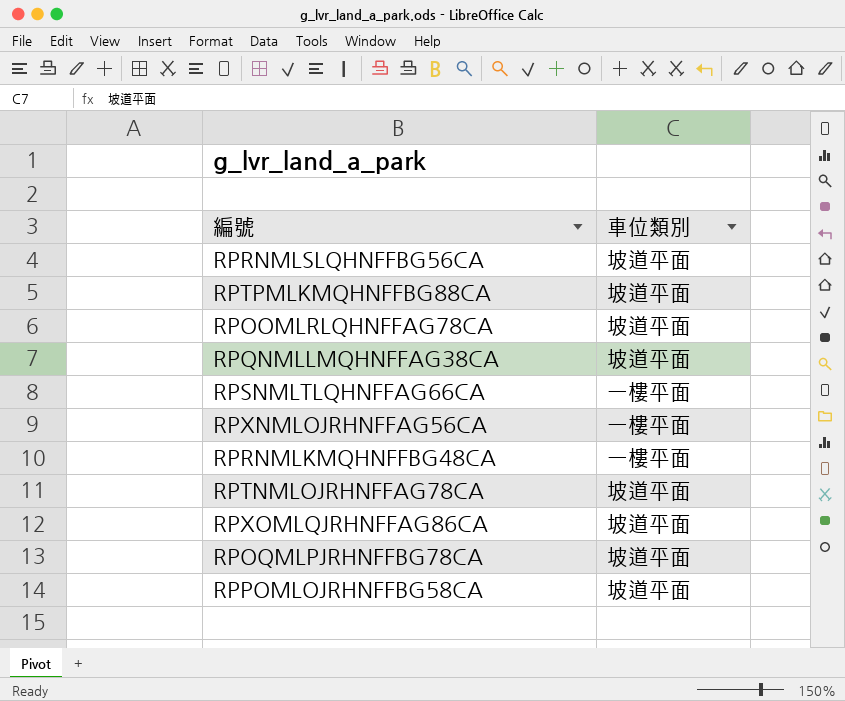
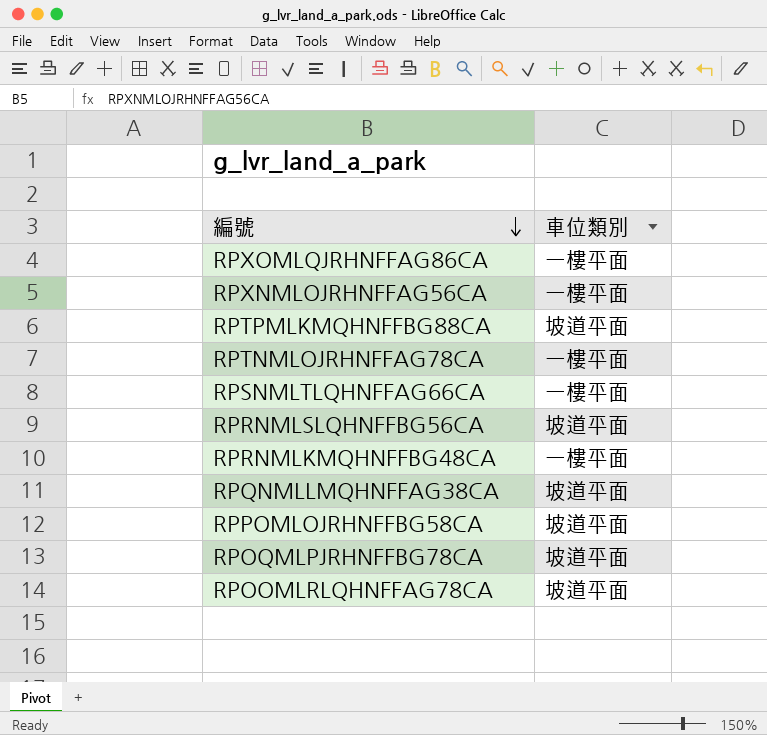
row order: none -> 編號 descending
RPXOMLQJRHNFFAG86CA | 車位類別: 坡道平面 -> 一樓平面
RPTNMLOJRHNFFAG78CA | 車位類別: 坡道平面 -> 一樓平面

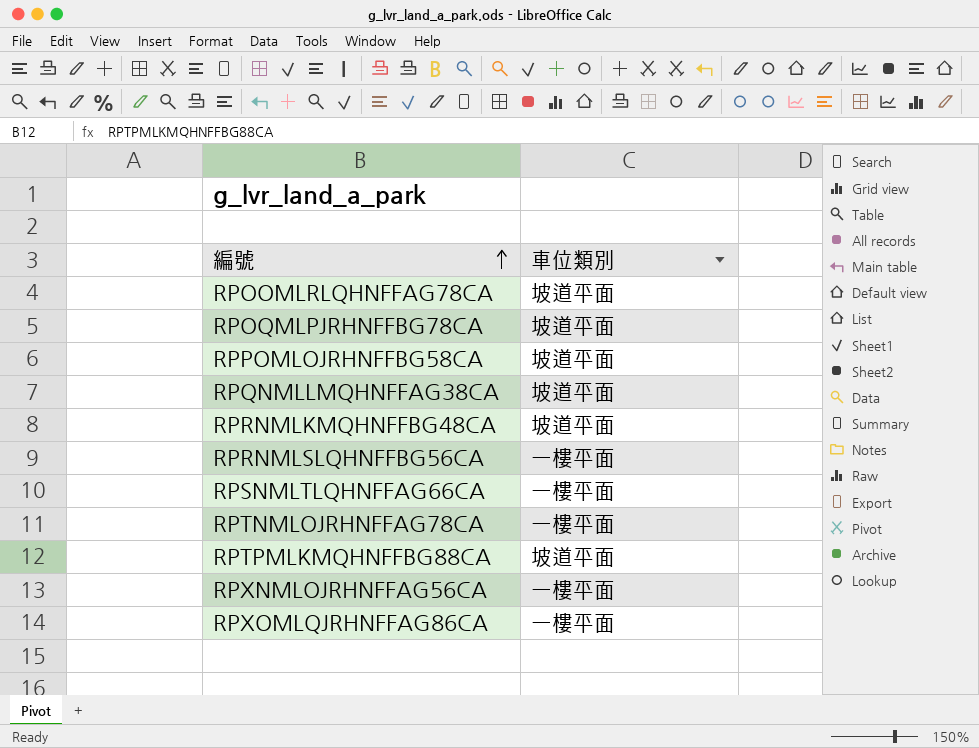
row order: 編號 descending -> 編號 ascending
RPRNMLKMQHNFFBG48CA | 車位類別: 一樓平面 -> 坡道平面
RPRNMLSLQHNFFBG56CA | 車位類別: 坡道平面 -> 一樓平面

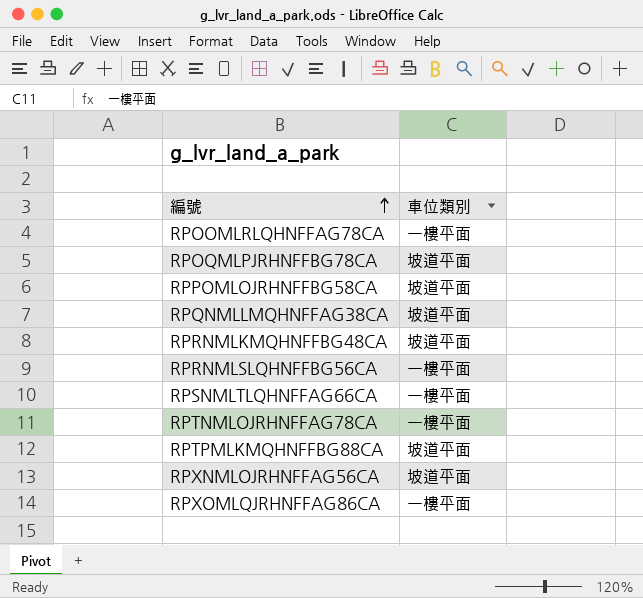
RPOOMLRLQHNFFAG78CA | 車位類別: 坡道平面 -> 一樓平面
RPXNMLOJRHNFFAG56CA | 車位類別: 一樓平面 -> 坡道平面

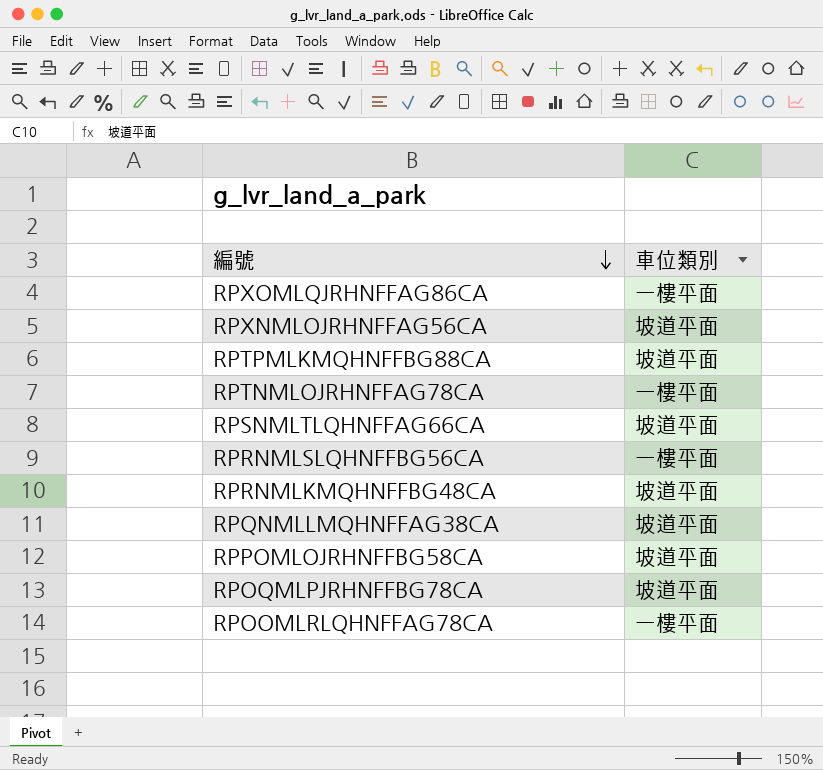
row order: 編號 ascending -> 編號 descending
RPSNMLTLQHNFFAG66CA | 車位類別: 一樓平面 -> 坡道平面

